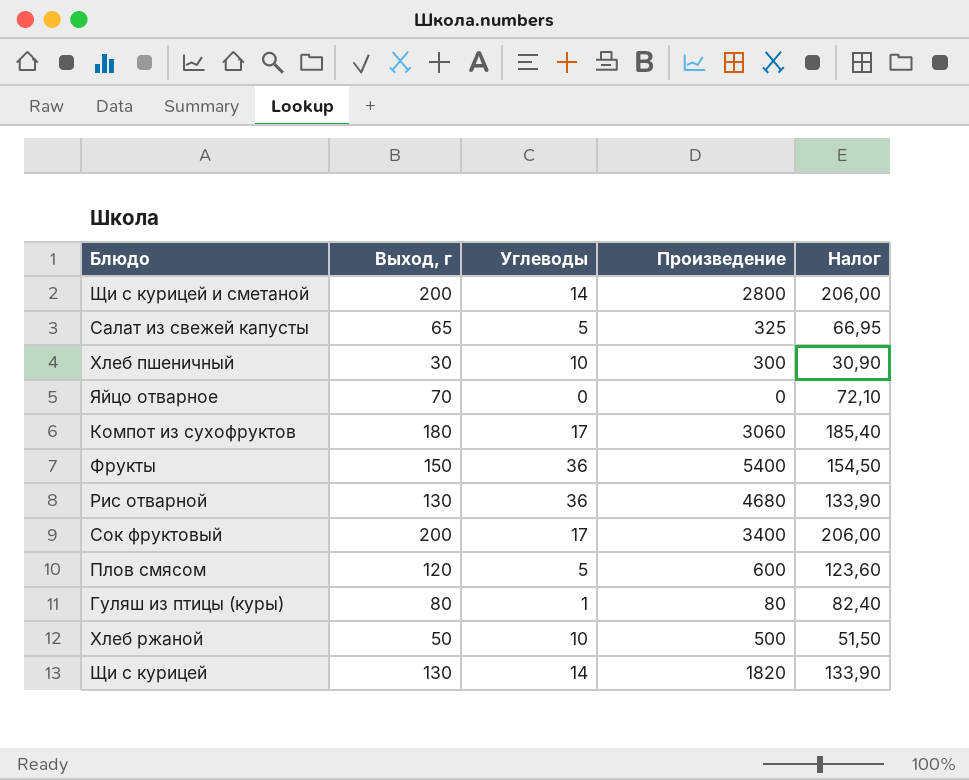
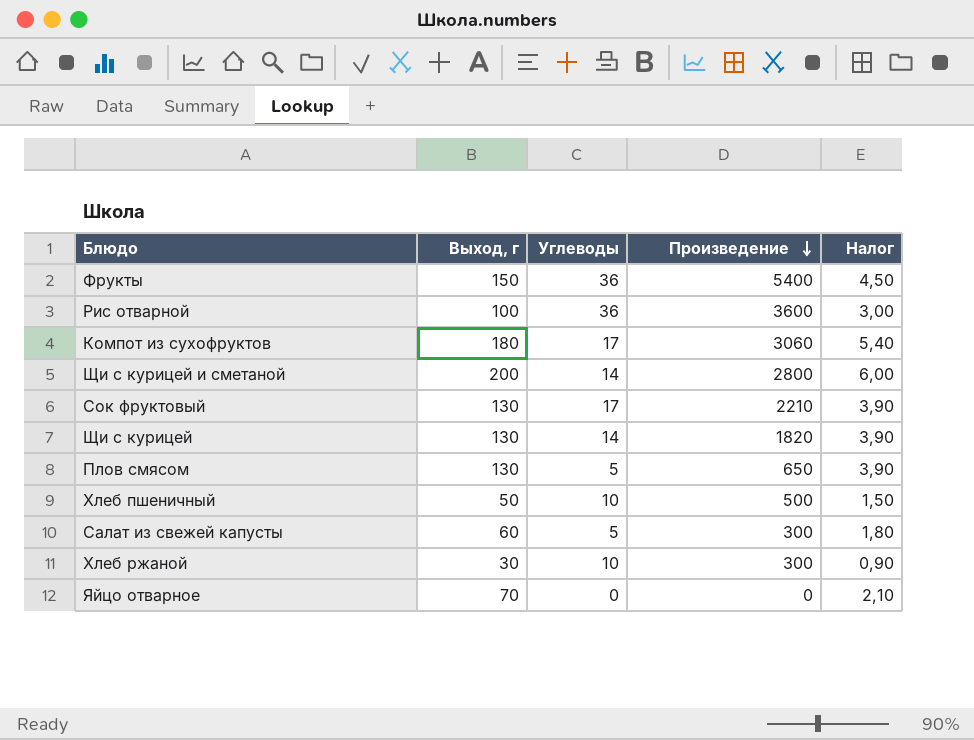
row order: none -> Произведение descending
column Налог | formula: [Выход, г] * 1,03 -> [Выход, г] * 0,03
row Гуляш из птицы (куры): 80 | 1 | 80 | 82,40 -> none
Рис отварной | Выход, г: 130 -> 100
Рис отварной | Произведение: 4680 -> 3600
Сок фруктовый | Выход, г: 200 -> 130
Сок фруктовый | Произведение: 3400 -> 2210
Плов смясом | Выход, г: 120 -> 130
Плов смясом | Произведение: 600 -> 650
Хлеб пшеничный | Выход, г: 30 -> 50
Хлеб пшеничный | Произведение: 300 -> 500
Салат из свежей капусты | Выход, г: 65 -> 60
Салат из свежей капусты | Произведение: 325 -> 300
Хлеб ржаной | Выход, г: 50 -> 30
Хлеб ржаной | Произведение: 500 -> 300

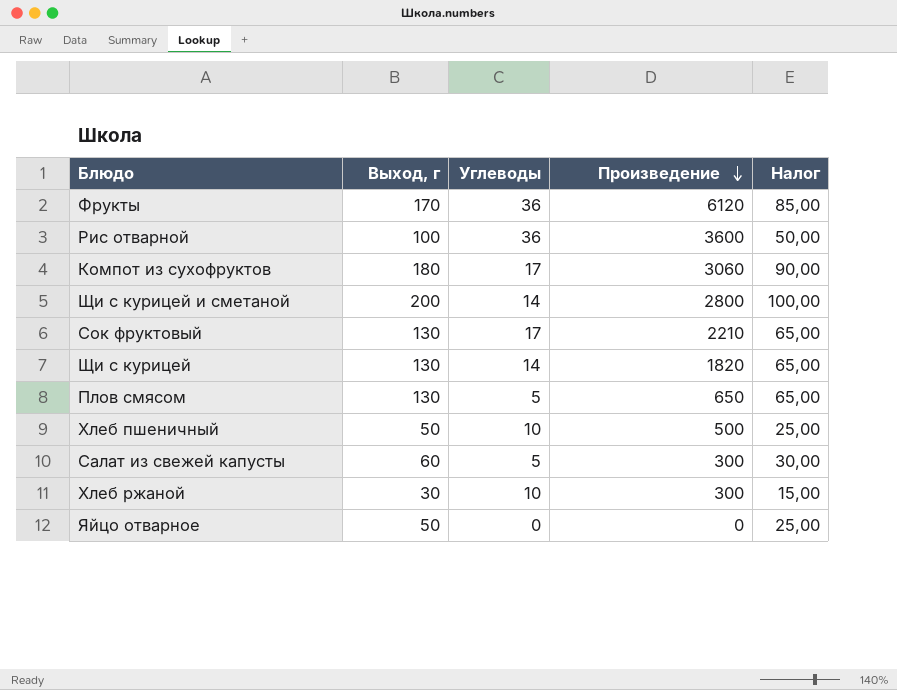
column Налог | formula: [Выход, г] * 0,03 -> [Выход, г] * 0,5
Фрукты | Выход, г: 150 -> 170
Фрукты | Произведение: 5400 -> 6120
Яйцо отварное | Выход, г: 70 -> 50

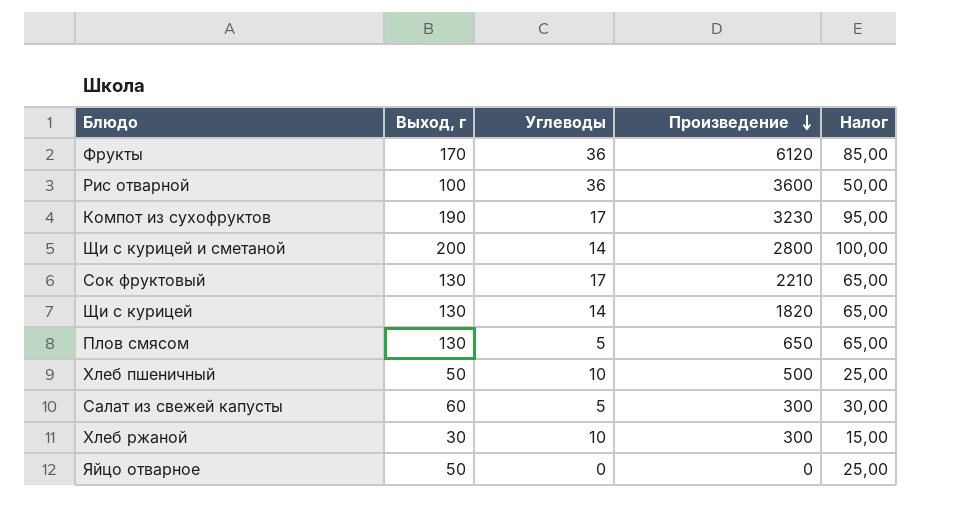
Компот из сухофруктов | Выход, г: 180 -> 190
Компот из сухофруктов | Произведение: 3060 -> 3230
Компот из сухофруктов | Налог: 90,00 -> 95,00

